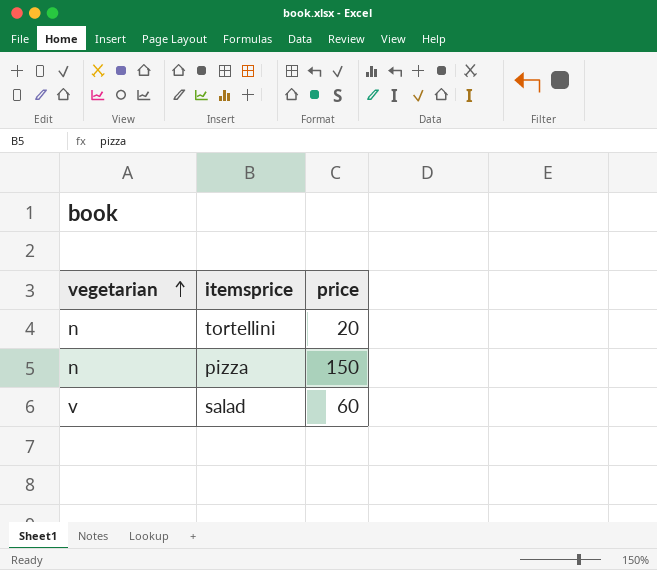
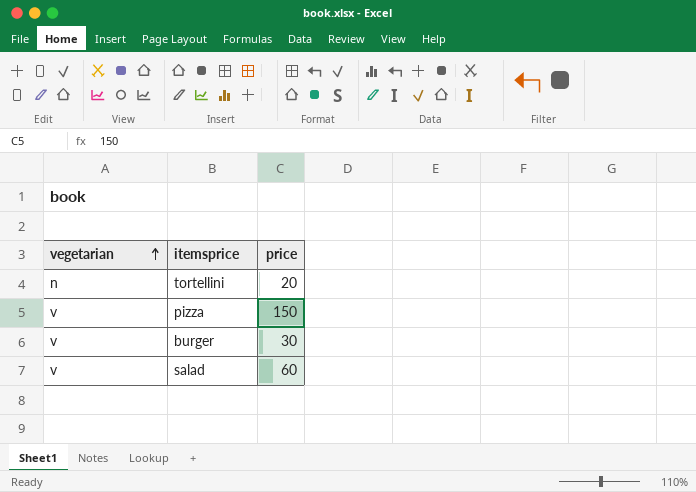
pizza | vegetarian: n -> v
row burger: none -> v | 30

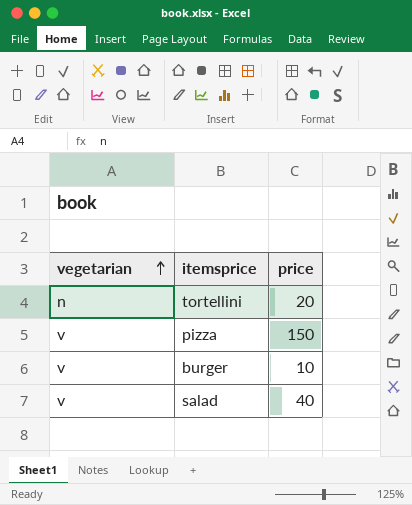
burger | price: 30 -> 10
salad | price: 60 -> 40

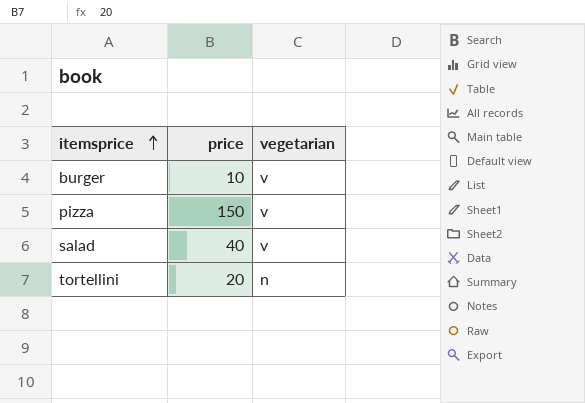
row order: vegetarian ascending -> itemsprice ascending
column vegetarian | position: 1 -> 3

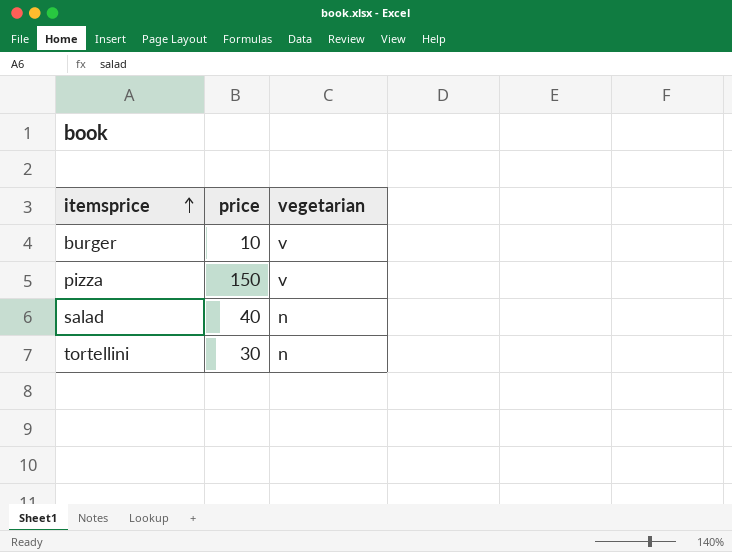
salad | vegetarian: v -> n
tortellini | price: 20 -> 30

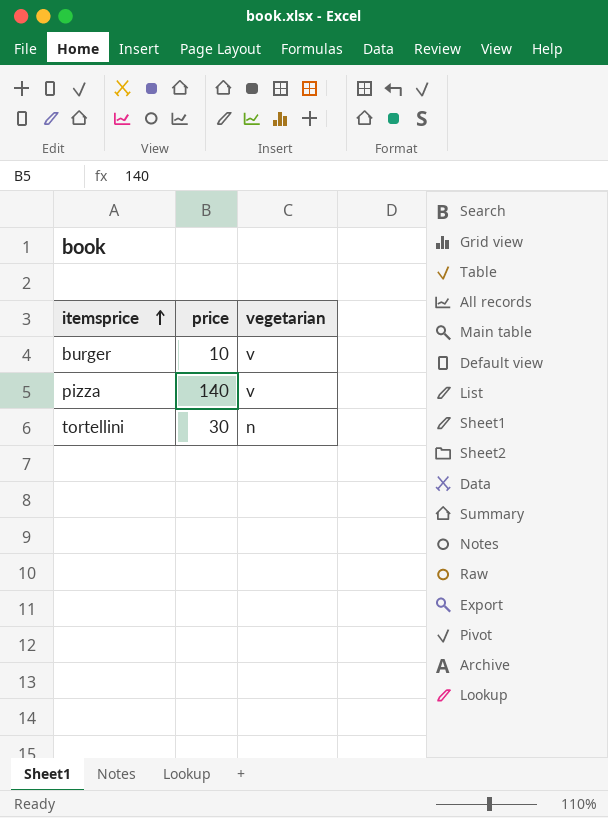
row salad: 40 | n -> none
pizza | price: 150 -> 140

